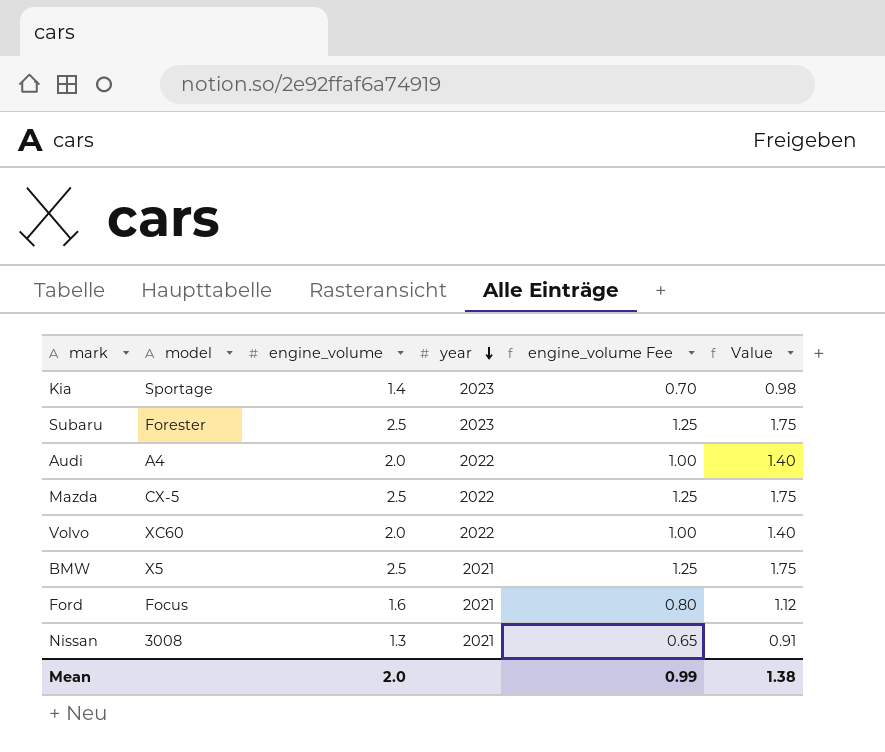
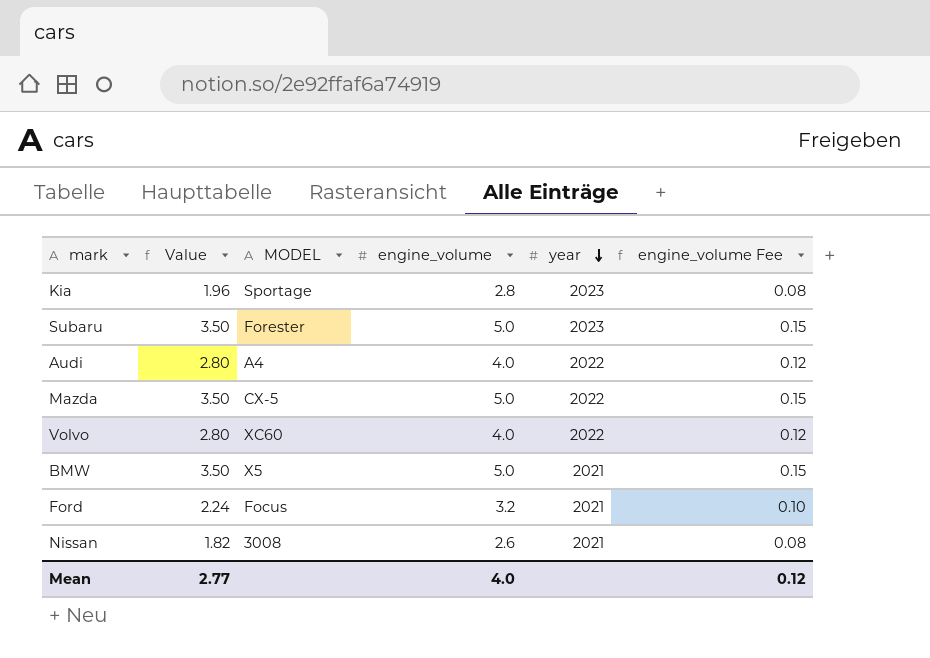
column Value | position: 6 -> 2
column name: model -> MODEL
column engine_volume Fee | formula: [engine_volume] * 0.5 -> [engine_volume] * 0.03
Kia | Value: 0.98 -> 1.96
Kia | engine_volume: 1.4 -> 2.8
Subaru | Value: 1.75 -> 3.50
Subaru | engine_volume: 2.5 -> 5.0
Audi | Value: 1.40 -> 2.80
Audi | engine_volume: 2.0 -> 4.0
Mazda | Value: 1.75 -> 3.50
Mazda | engine_volume: 2.5 -> 5.0
Volvo | Value: 1.40 -> 2.80
Volvo | engine_volume: 2.0 -> 4.0
BMW | Value: 1.75 -> 3.50
BMW | engine_volume: 2.5 -> 5.0
Ford | Value: 1.12 -> 2.24
Ford | engine_volume: 1.6 -> 3.2
Nissan | Value: 0.91 -> 1.82
Nissan | engine_volume: 1.3 -> 2.6
Mean | Value: 1.38 -> 2.77
Mean | engine_volume: 2.0 -> 4.0
Mean | engine_volume Fee: 0.99 -> 0.12

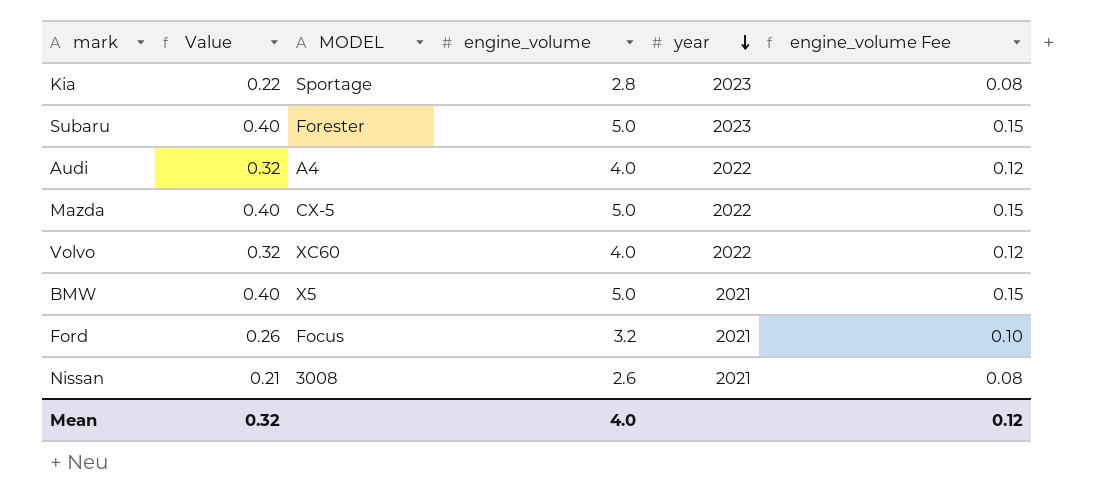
column Value | formula: [engine_volume] * 0.7 -> [engine_volume] * 0.08
Mean | Value: 2.77 -> 0.32

